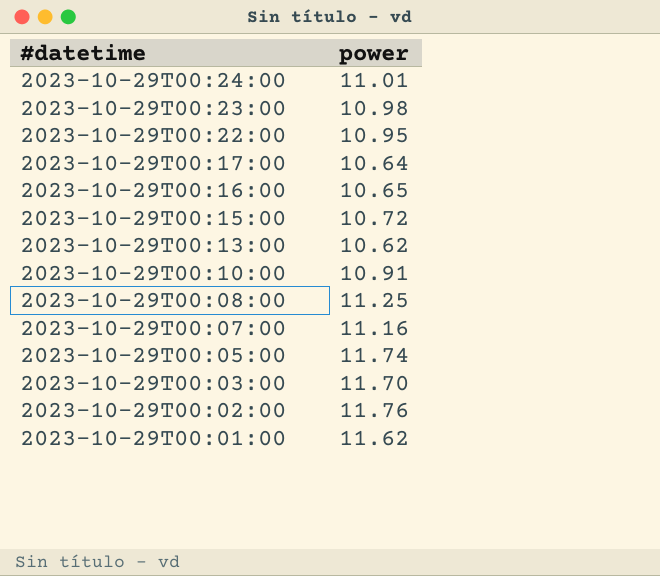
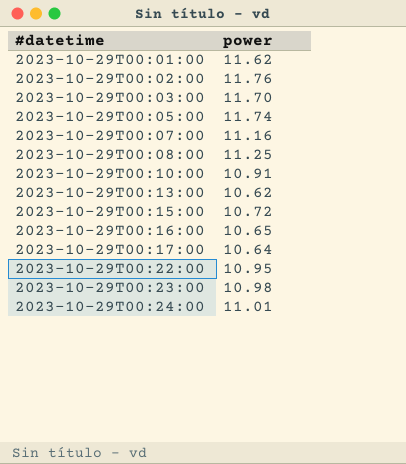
row order: #datetime descending -> #datetime ascending

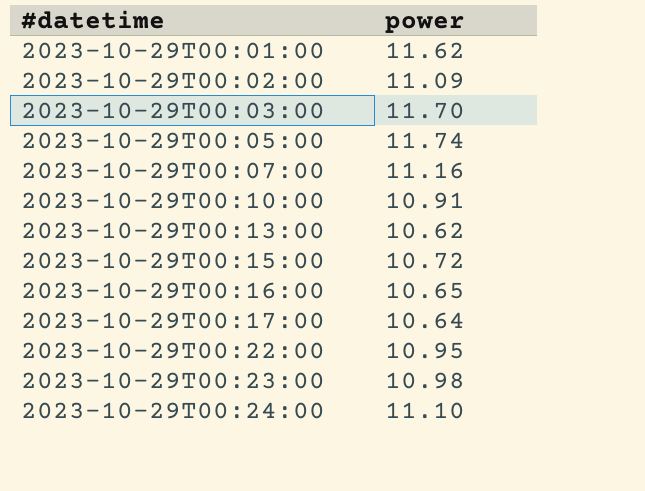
row 2023-10-29T00:08:00: 11.25 -> none
2023-10-29T00:02:00 | power: 11.76 -> 11.09
2023-10-29T00:24:00 | power: 11.01 -> 11.10

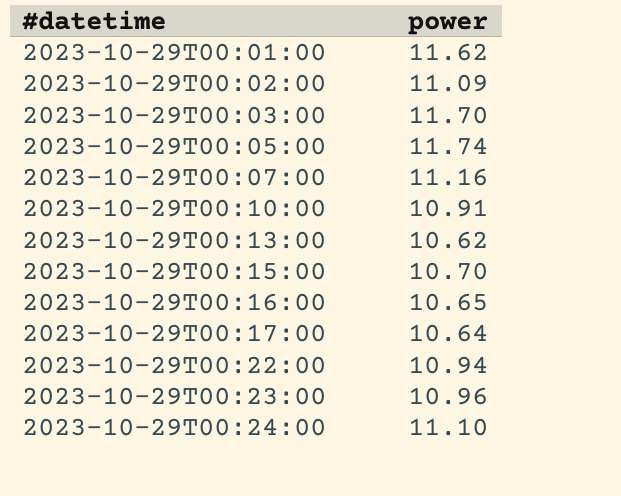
2023-10-29T00:15:00 | power: 10.72 -> 10.70
2023-10-29T00:22:00 | power: 10.95 -> 10.94
2023-10-29T00:23:00 | power: 10.98 -> 10.96

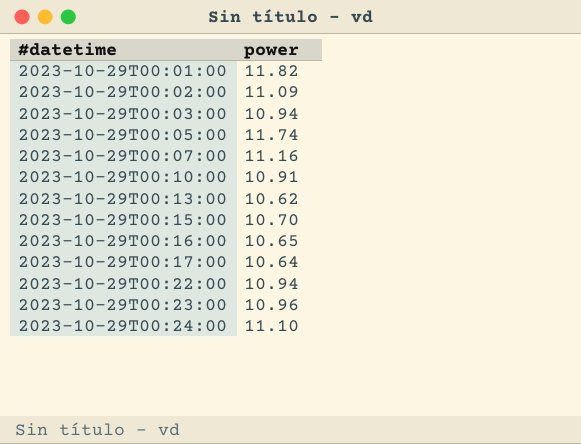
2023-10-29T00:01:00 | power: 11.62 -> 11.82
2023-10-29T00:03:00 | power: 11.70 -> 10.94

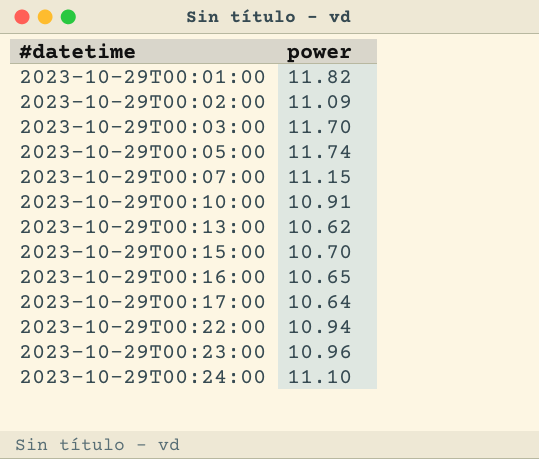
2023-10-29T00:03:00 | power: 10.94 -> 11.70
2023-10-29T00:07:00 | power: 11.16 -> 11.15

